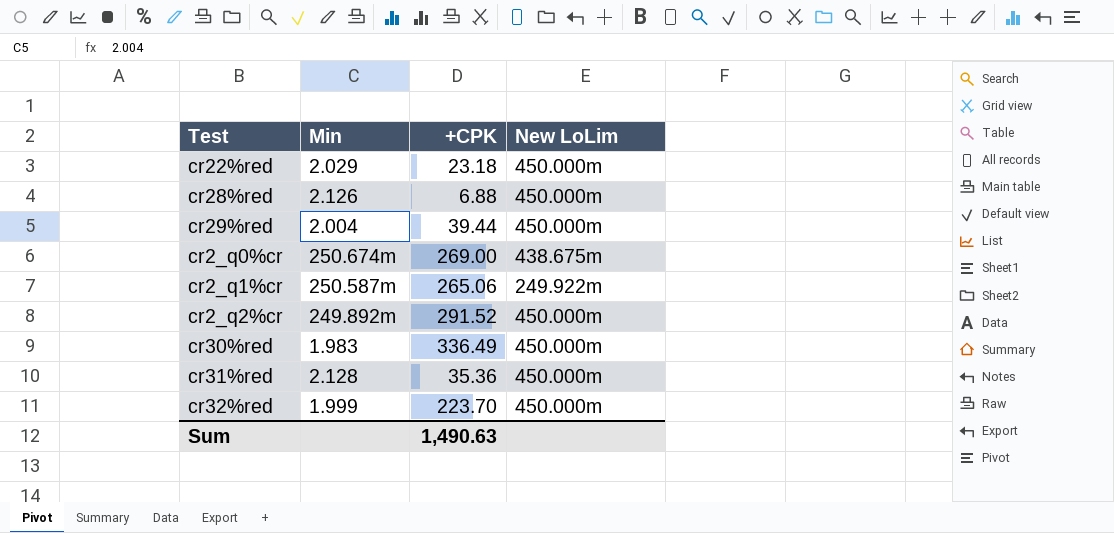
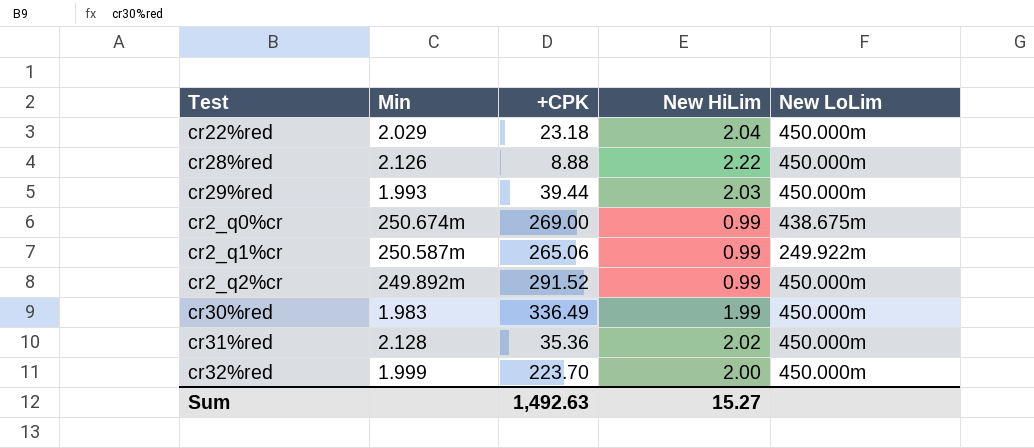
column New HiLim | position: none -> 4
cr28%red | +CPK: 6.88 -> 8.88
cr29%red | Min: 2.004 -> 1.993
Sum | +CPK: 1,490.63 -> 1,492.63

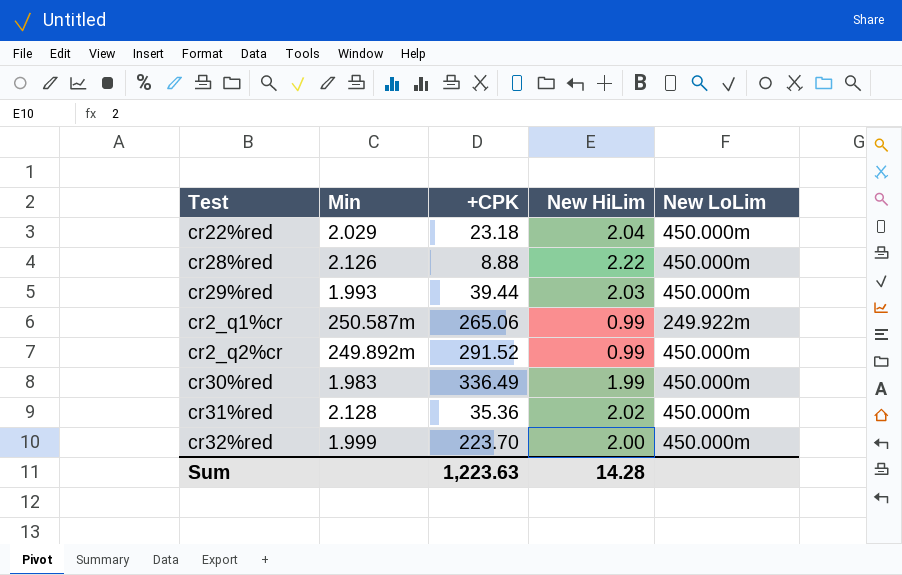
row cr2_q0%cr: 250.674m | 269.00 | 0.99 | 438.675m -> none
Sum | +CPK: 1,492.63 -> 1,223.63
Sum | New HiLim: 15.27 -> 14.28

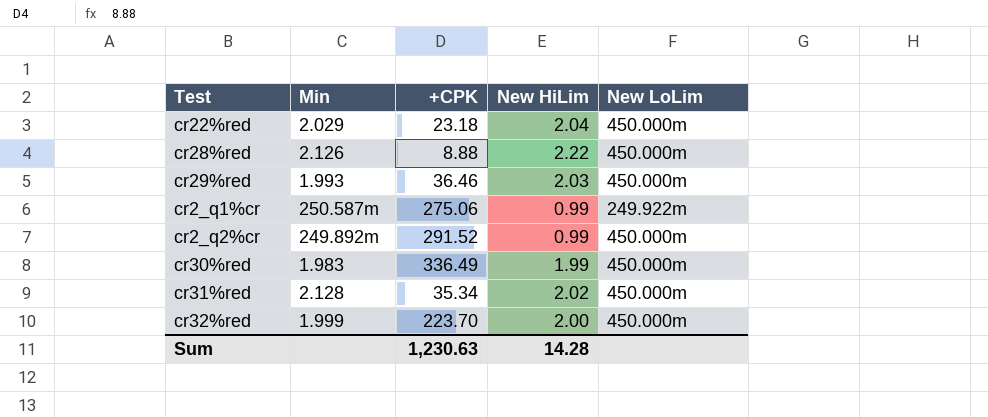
cr29%red | +CPK: 39.44 -> 36.46
cr2_q1%cr | +CPK: 265.06 -> 275.06
cr31%red | +CPK: 35.36 -> 35.34
Sum | +CPK: 1,223.63 -> 1,230.63

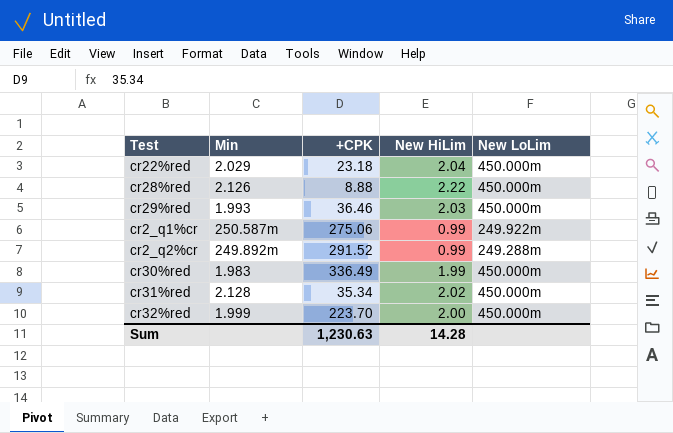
cr2_q2%cr | New LoLim: 450.000m -> 249.288m

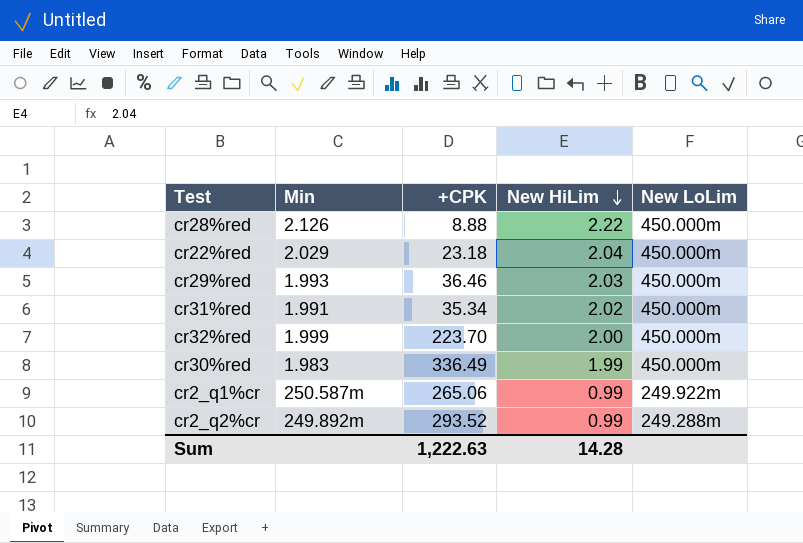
row order: none -> New HiLim descending
cr31%red | Min: 2.128 -> 1.991
cr2_q1%cr | +CPK: 275.06 -> 265.06
cr2_q2%cr | +CPK: 291.52 -> 293.52
Sum | +CPK: 1,230.63 -> 1,222.63

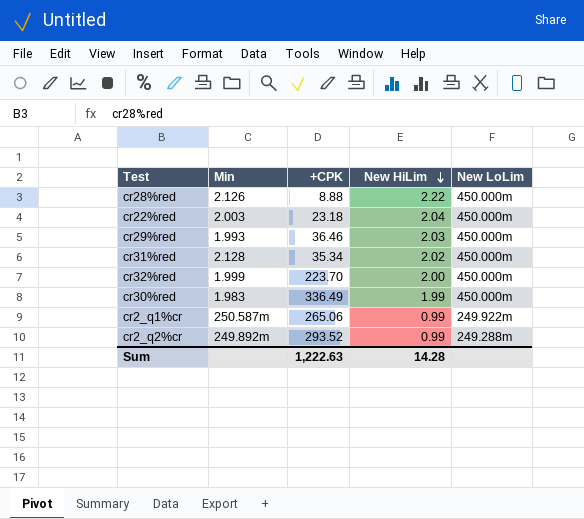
cr22%red | Min: 2.029 -> 2.003
cr31%red | Min: 1.991 -> 2.128

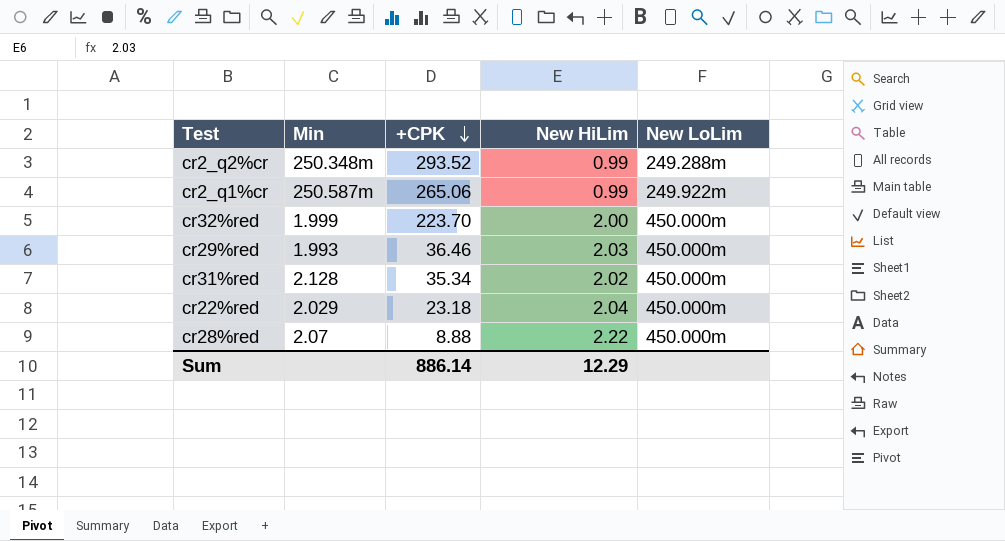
row order: New HiLim descending -> +CPK descending
row cr30%red: 1.983 | 336.49 | 1.99 | 450.000m -> none
cr2_q2%cr | Min: 249.892m -> 250.348m
cr22%red | Min: 2.003 -> 2.029
cr28%red | Min: 2.126 -> 2.07
Sum | +CPK: 1,222.63 -> 886.14
Sum | New HiLim: 14.28 -> 12.29

